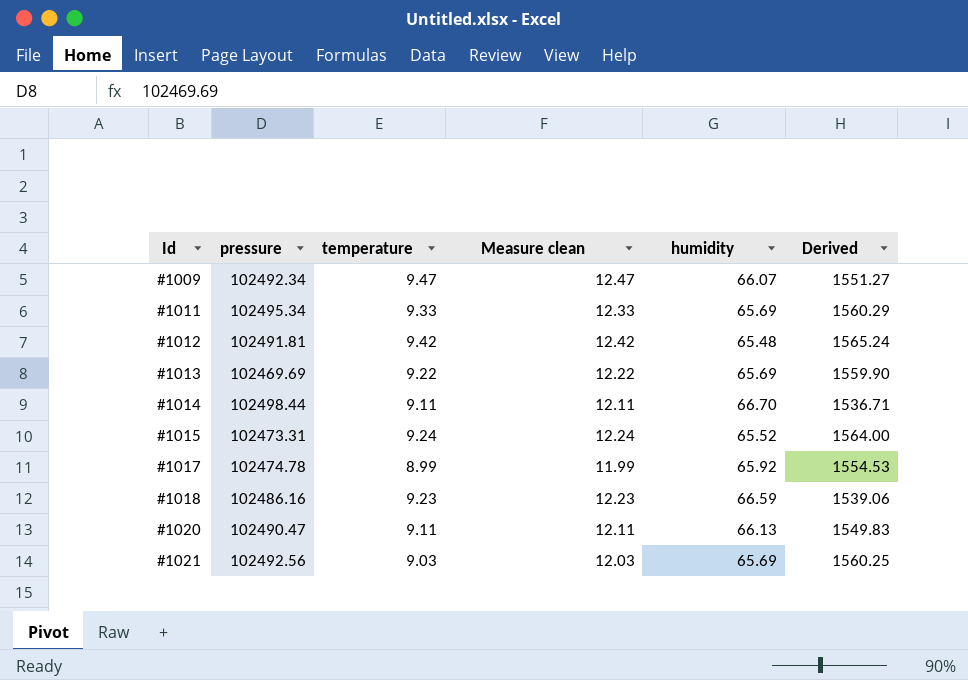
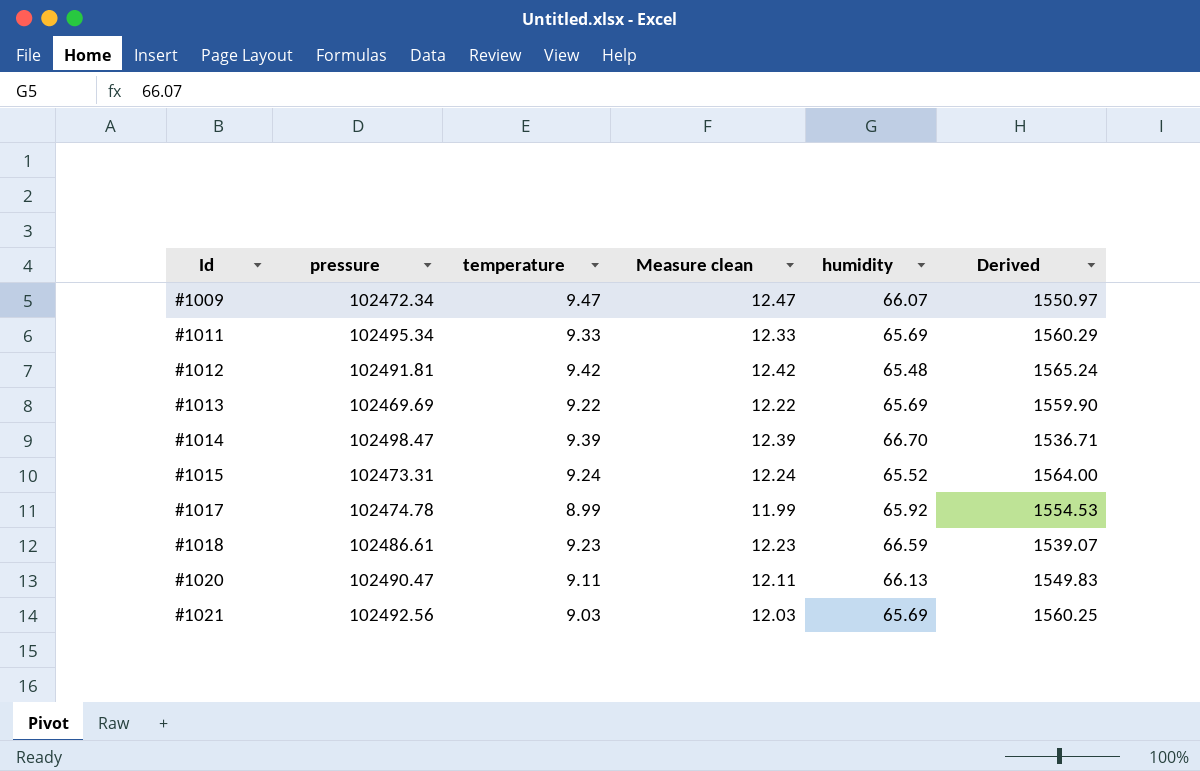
#1009 | pressure: 102492.34 -> 102472.34
#1009 | Derived: 1551.27 -> 1550.97
#1014 | pressure: 102498.44 -> 102498.47
#1014 | temperature: 9.11 -> 9.39
#1014 | Measure clean: 12.11 -> 12.39
#1018 | pressure: 102486.16 -> 102486.61
#1018 | Derived: 1539.06 -> 1539.07

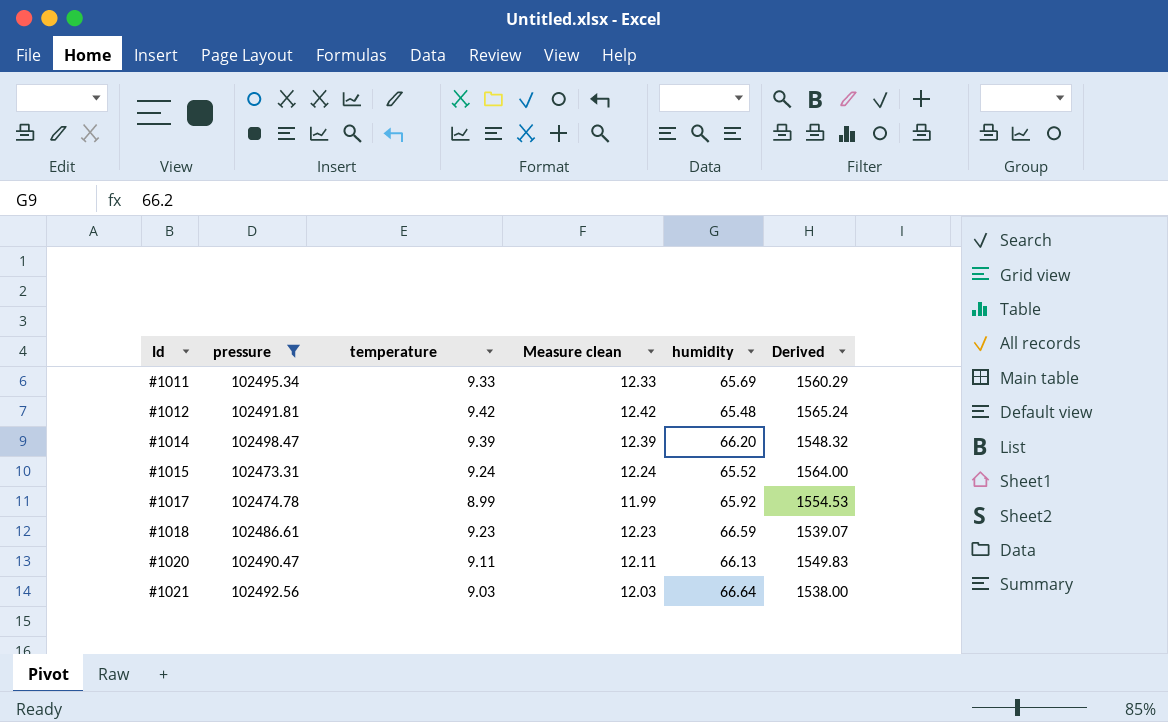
filter: none -> pressure >= 102473.31
#1014 | humidity: 66.70 -> 66.20
#1014 | Derived: 1536.71 -> 1548.32
#1021 | humidity: 65.69 -> 66.64
#1021 | Derived: 1560.25 -> 1538.00

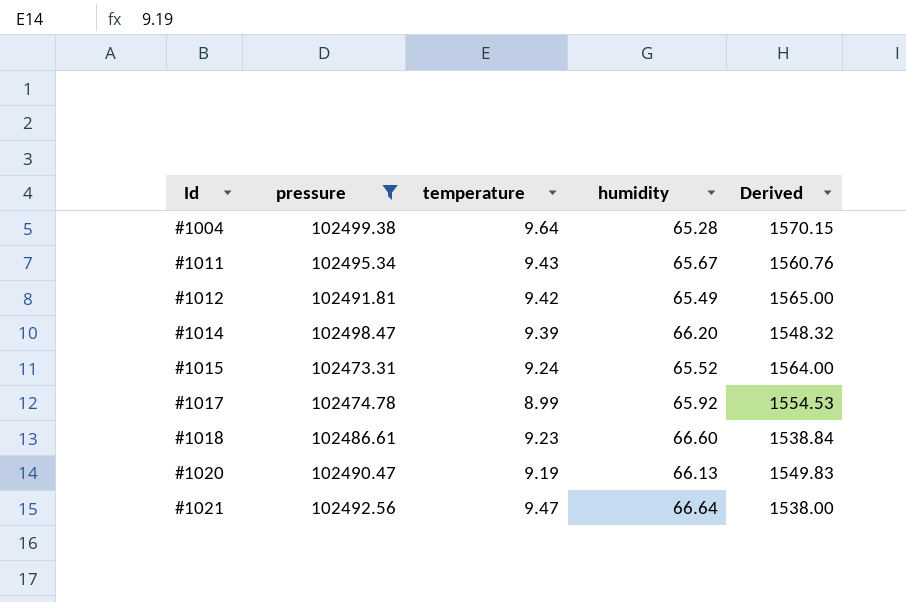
column Measure clean | formula: [temperature] + 3 -> none
row #1004: none -> 102499.38 | 9.64 | 65.28 | 1570.15
#1011 | temperature: 9.33 -> 9.43
#1011 | humidity: 65.69 -> 65.67
#1011 | Derived: 1560.29 -> 1560.76
#1012 | humidity: 65.48 -> 65.49
#1012 | Derived: 1565.24 -> 1565.00
#1018 | humidity: 66.59 -> 66.60
#1018 | Derived: 1539.07 -> 1538.84
#1020 | temperature: 9.11 -> 9.19
#1021 | temperature: 9.03 -> 9.47

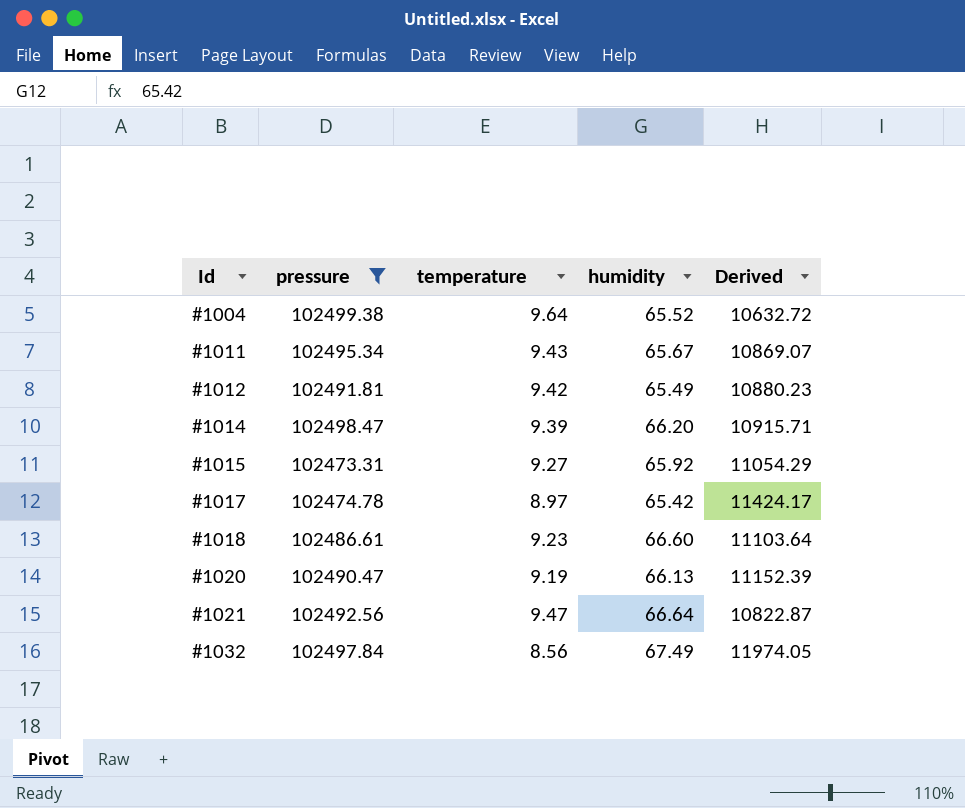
column Derived | formula: [pressure] / [humidity] -> [pressure] / [temperature]
#1004 | humidity: 65.28 -> 65.52
#1015 | temperature: 9.24 -> 9.27
#1015 | humidity: 65.52 -> 65.92
#1017 | temperature: 8.99 -> 8.97
#1017 | humidity: 65.92 -> 65.42
row #1032: none -> 102497.84 | 8.56 | 67.49 | 11974.05

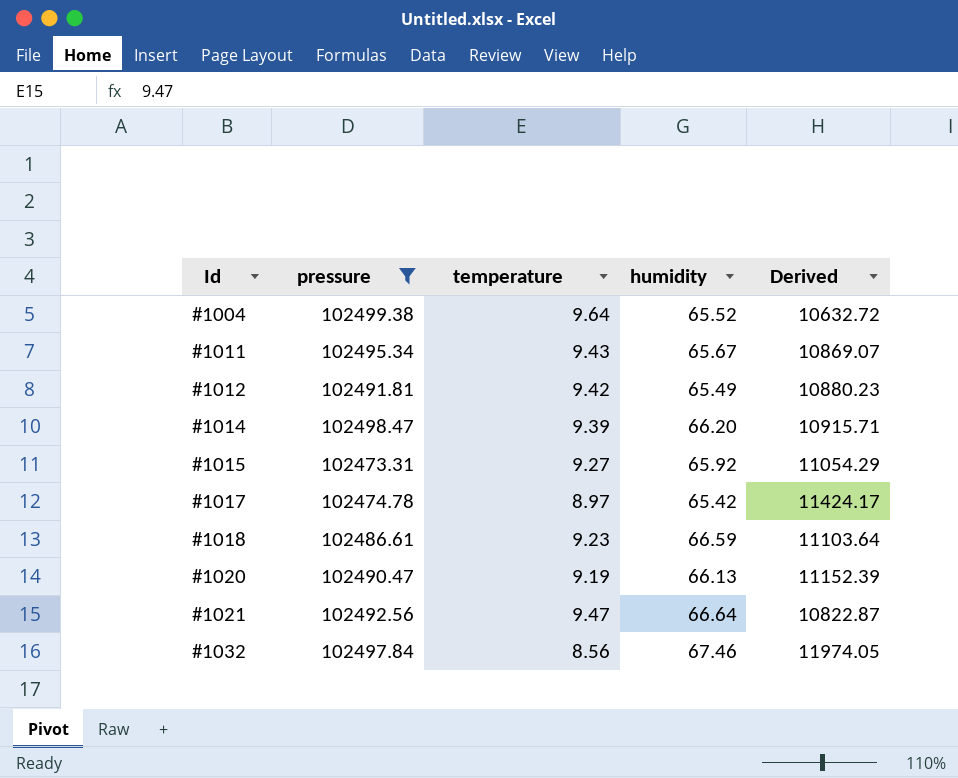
#1018 | humidity: 66.60 -> 66.59
#1032 | humidity: 67.49 -> 67.46

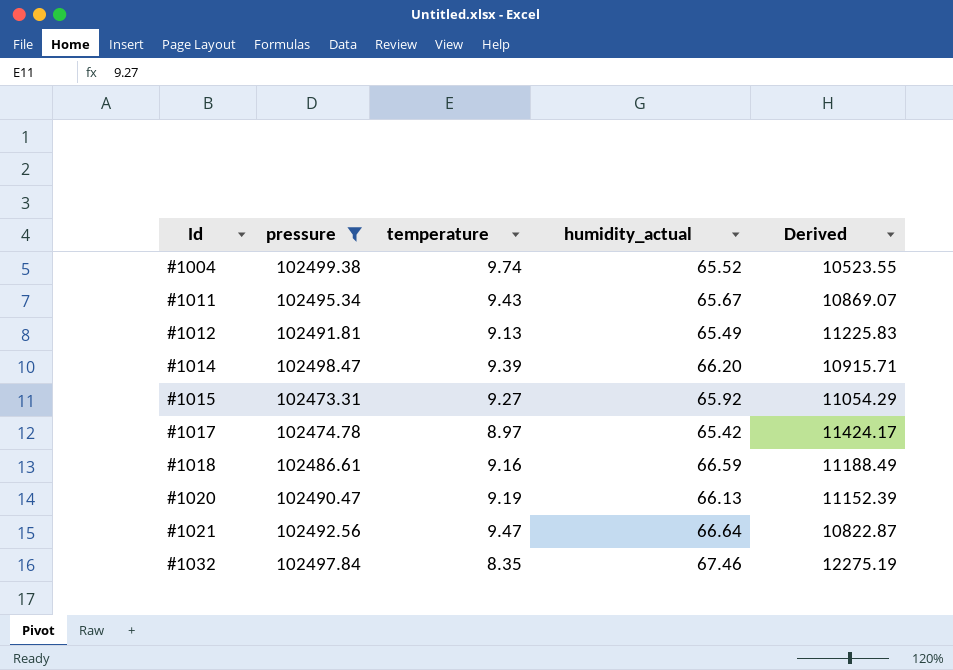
column name: humidity -> humidity_actual
#1004 | temperature: 9.64 -> 9.74
#1004 | Derived: 10632.72 -> 10523.55
#1012 | temperature: 9.42 -> 9.13
#1012 | Derived: 10880.23 -> 11225.83
#1018 | temperature: 9.23 -> 9.16
#1018 | Derived: 11103.64 -> 11188.49
#1032 | temperature: 8.56 -> 8.35
#1032 | Derived: 11974.05 -> 12275.19

